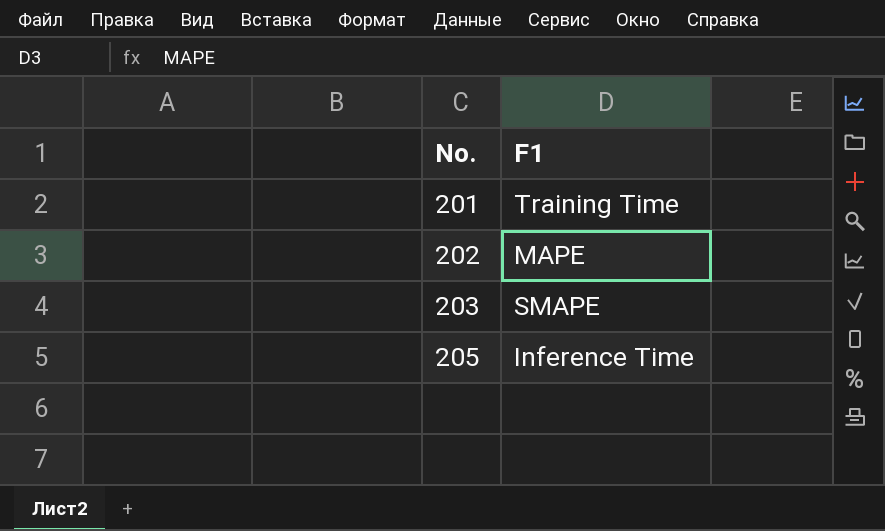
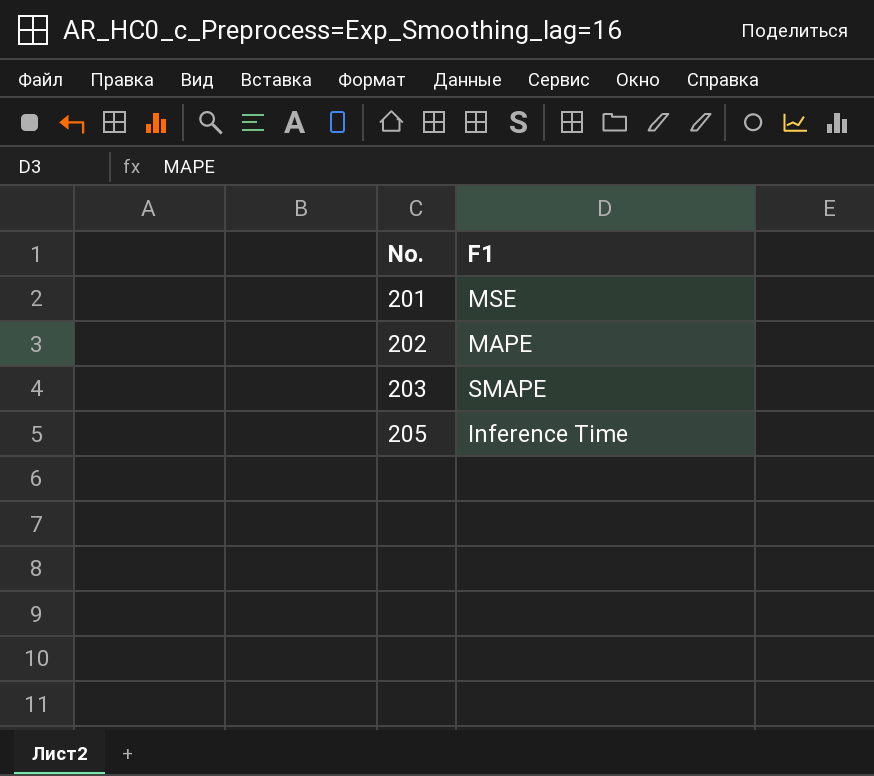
201 | F1: Training Time -> MSE

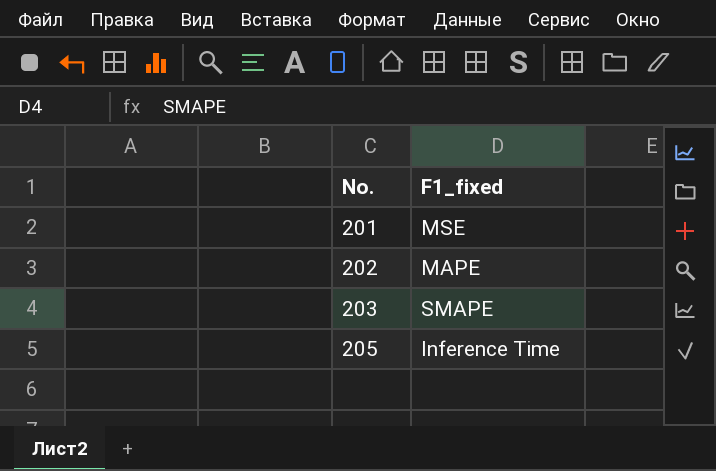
column name: F1 -> F1_fixed

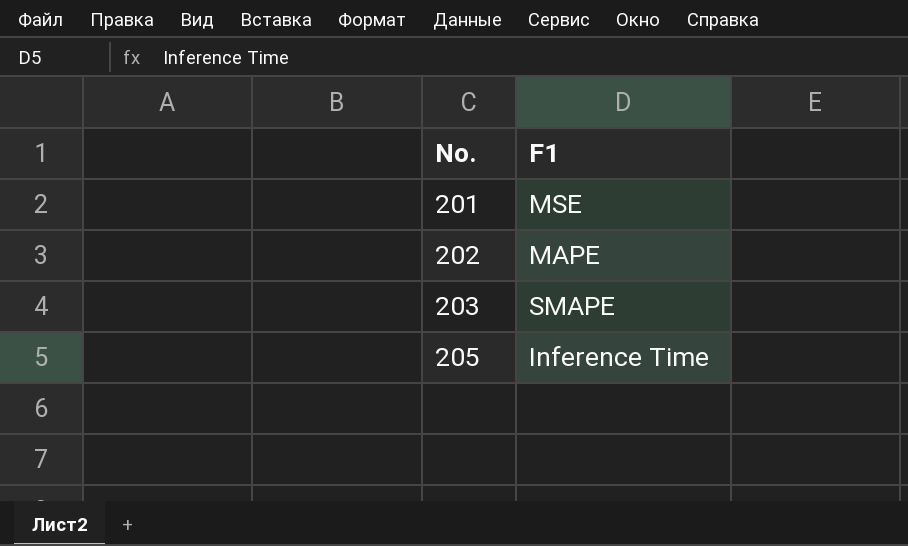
column name: F1_fixed -> F1

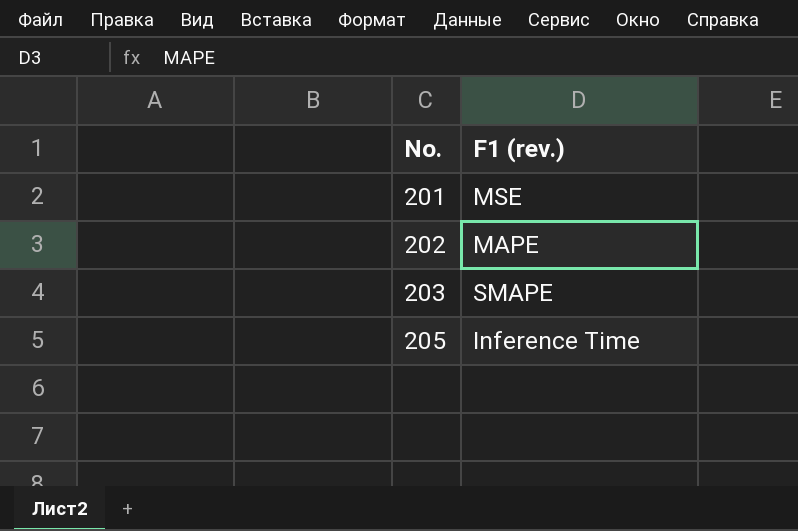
column name: F1 -> F1 (rev.)

